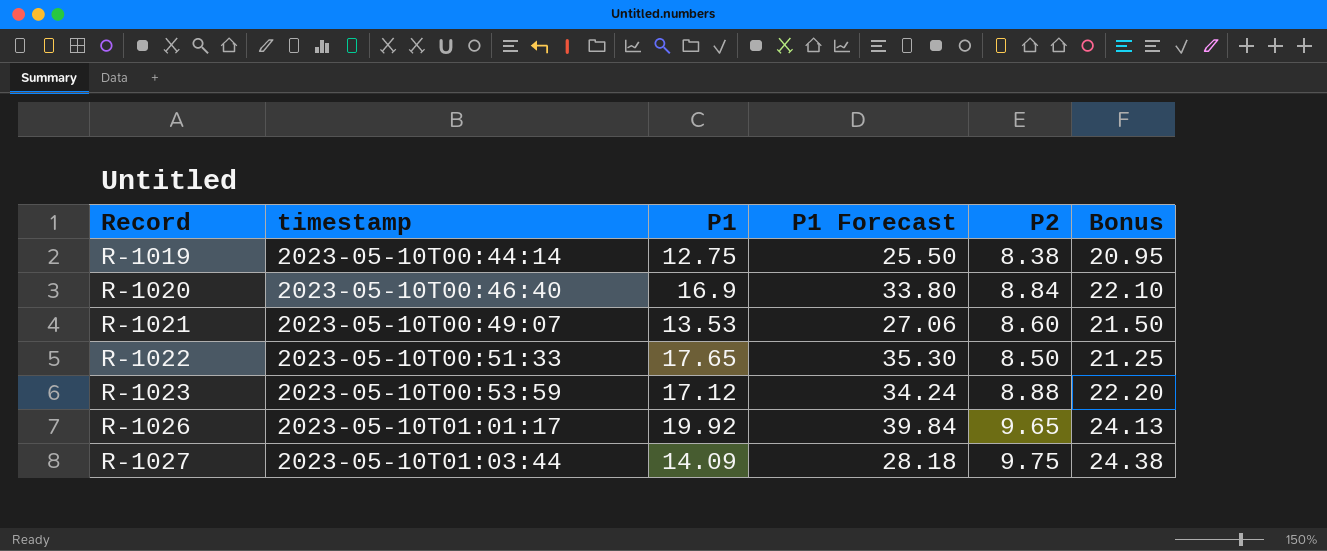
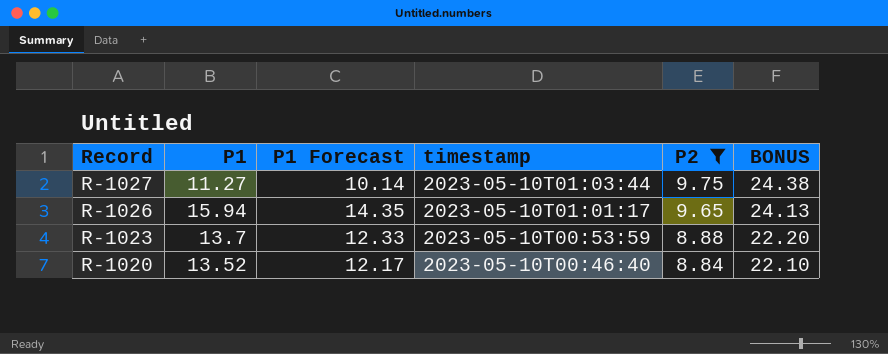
filter: none -> P2 >= 8.84
row order: Record ascending -> Record descending
column P1 Forecast | formula: [P1] * 2 -> [P1] * 0.9
column timestamp | position: 2 -> 4
column name: Bonus -> BONUS
R-1027 | P1: 14.09 -> 11.27
R-1026 | P1: 19.92 -> 15.94
R-1023 | P1: 17.12 -> 13.7
R-1020 | P1: 16.9 -> 13.52

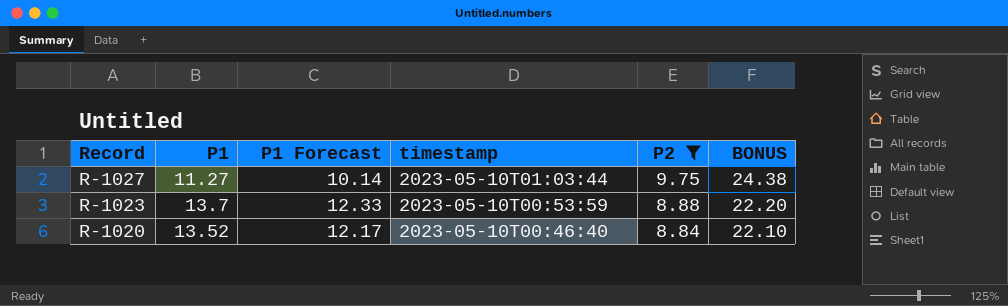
row R-1026: 15.94 | 14.35 | 2023-05-10T01:01:17 | 9.65 | 24.13 -> none

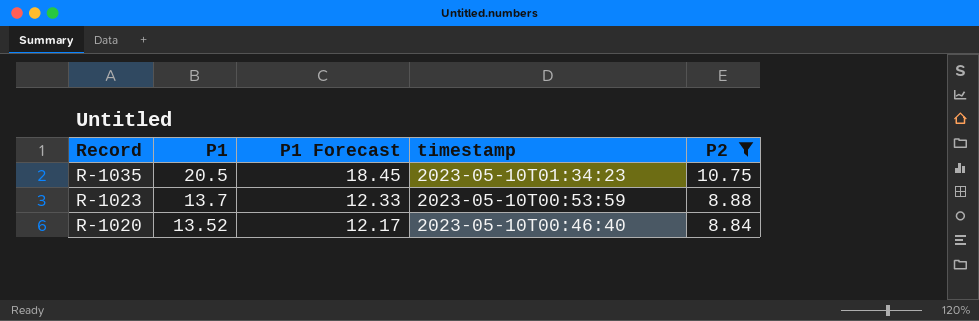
column BONUS | formula: [P2] * 2.5 -> none
row R-1027: 11.27 | 10.14 | 2023-05-10T01:03:44 | 9.75 | 24.38 -> none
row R-1035: none -> 20.5 | 18.45 | 2023-05-10T01:34:23 | 10.75

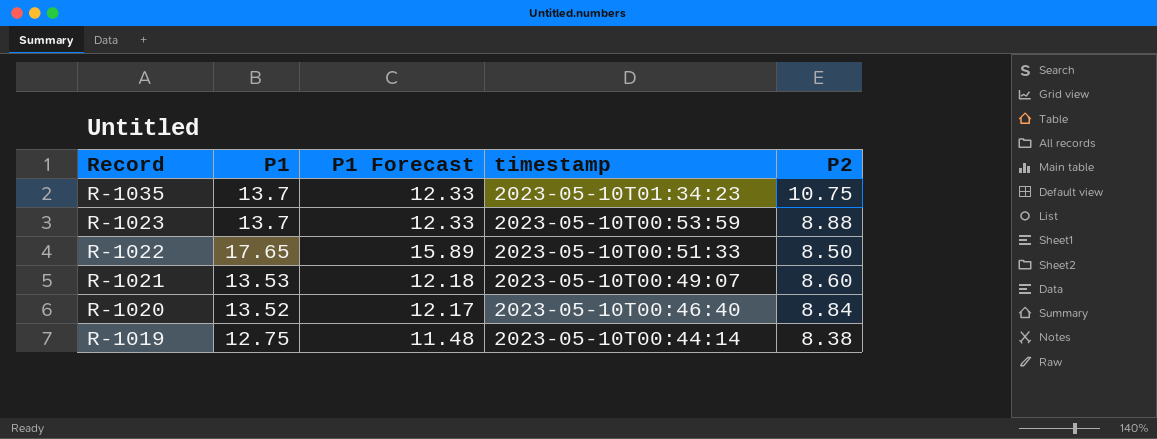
filter: P2 >= 8.84 -> none
R-1035 | P1: 20.5 -> 13.7
R-1035 | P1 Forecast: 18.45 -> 12.33

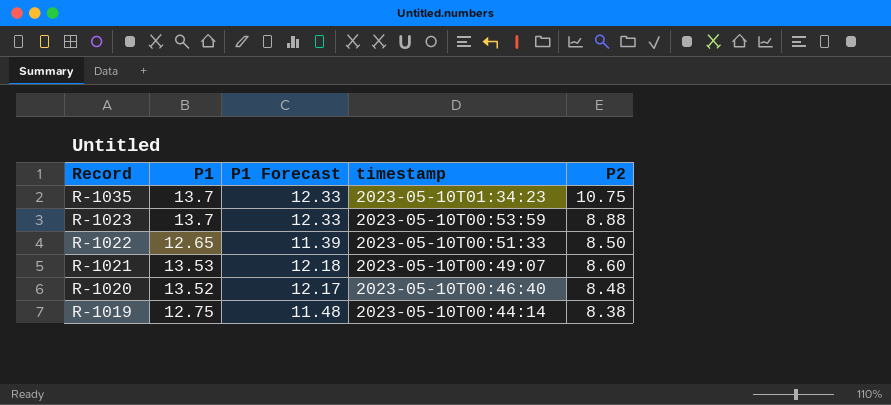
R-1022 | P1: 17.65 -> 12.65
R-1022 | P1 Forecast: 15.89 -> 11.39
R-1020 | P2: 8.84 -> 8.48

